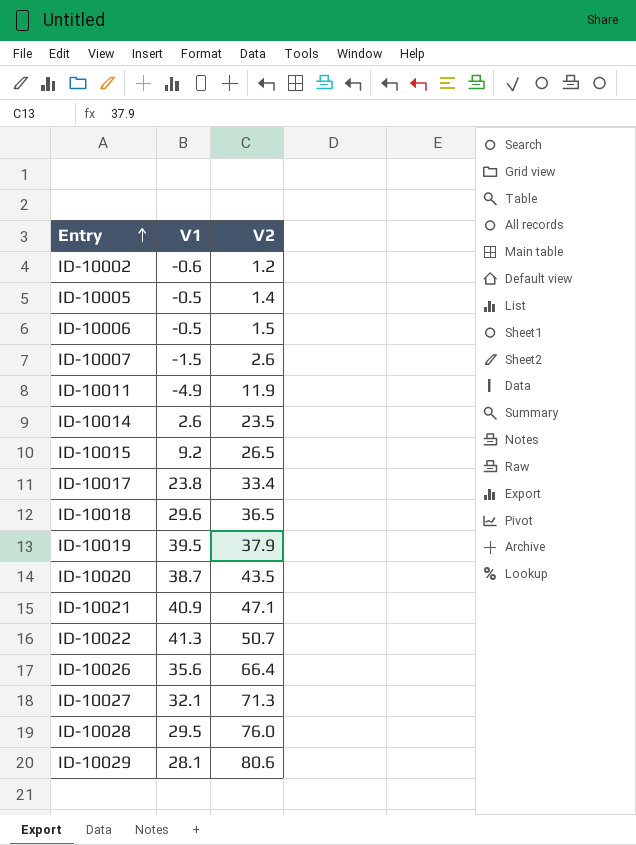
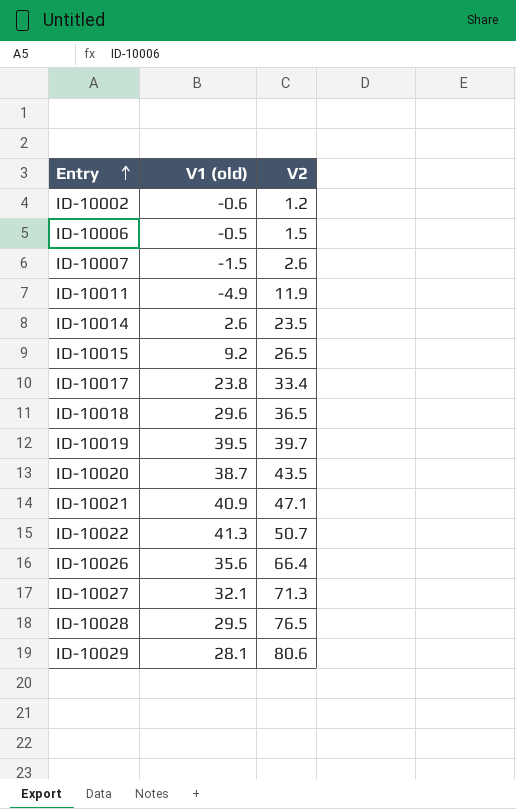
column name: V1 -> V1 (old)
row ID-10005: -0.5 | 1.4 -> none
ID-10019 | V2: 37.9 -> 39.7
ID-10028 | V2: 76.0 -> 76.5

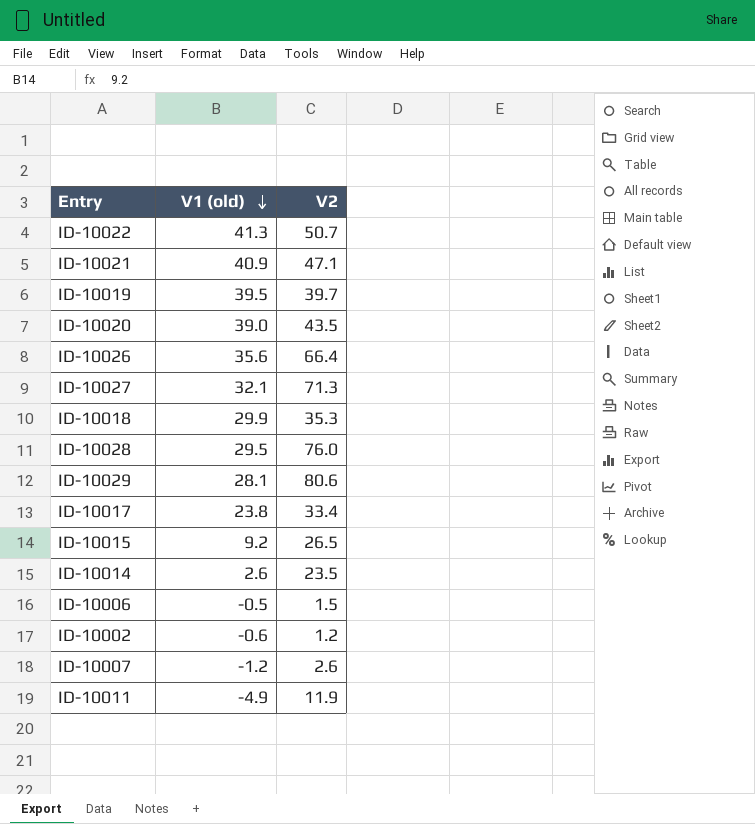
row order: Entry ascending -> V1 (old) descending
ID-10020 | V1 (old): 38.7 -> 39.0
ID-10018 | V1 (old): 29.6 -> 29.9
ID-10018 | V2: 36.5 -> 35.3
ID-10028 | V2: 76.5 -> 76.0
ID-10007 | V1 (old): -1.5 -> -1.2

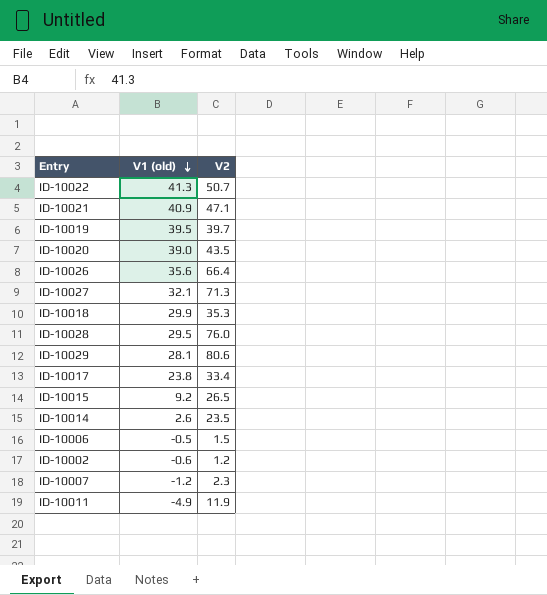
ID-10007 | V2: 2.6 -> 2.3

